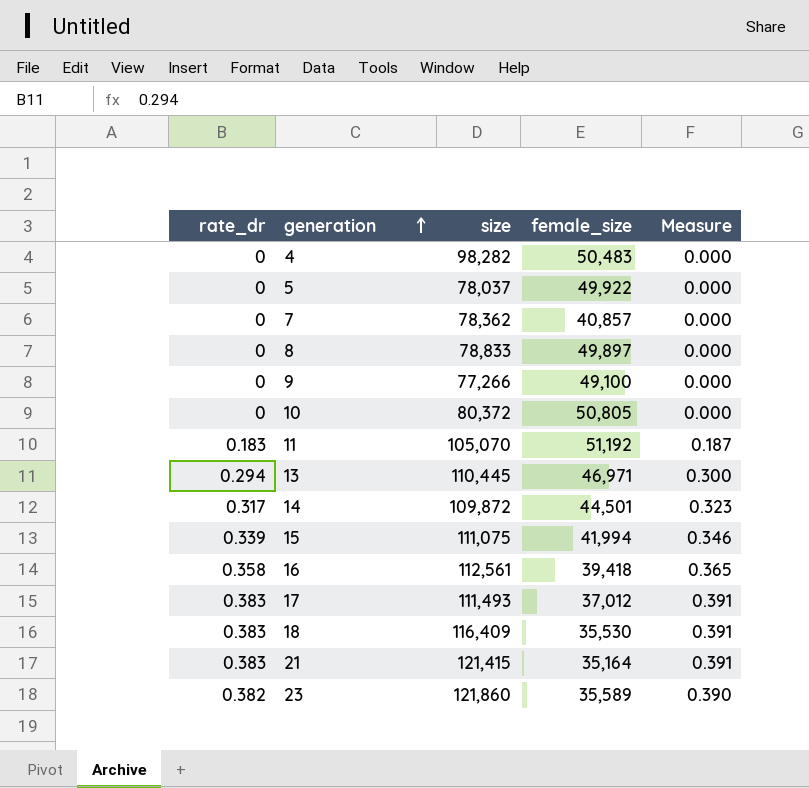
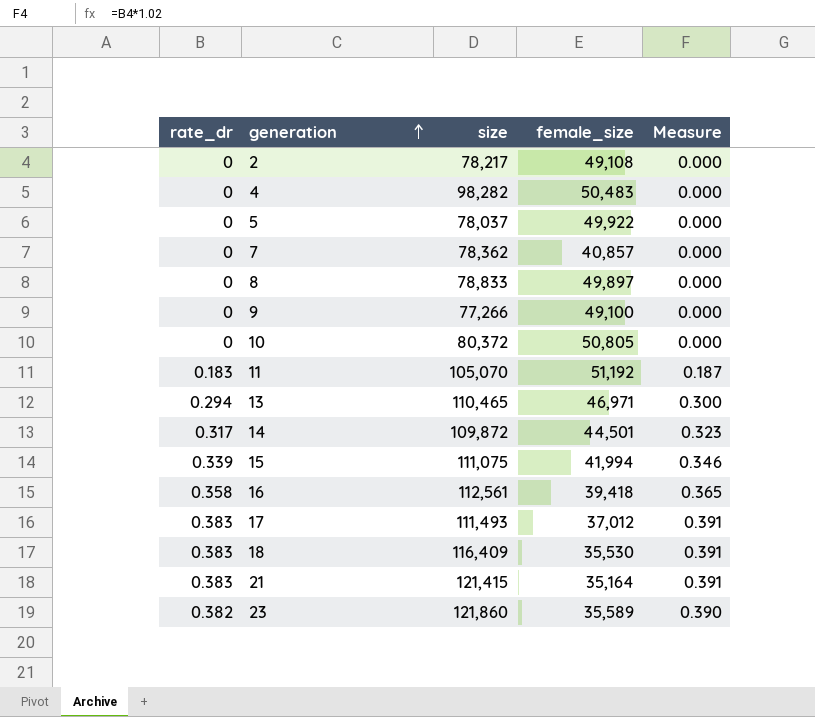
row 2: none -> 0 | 78,217 | 49,108 | 0.000
13 | size: 110,445 -> 110,465

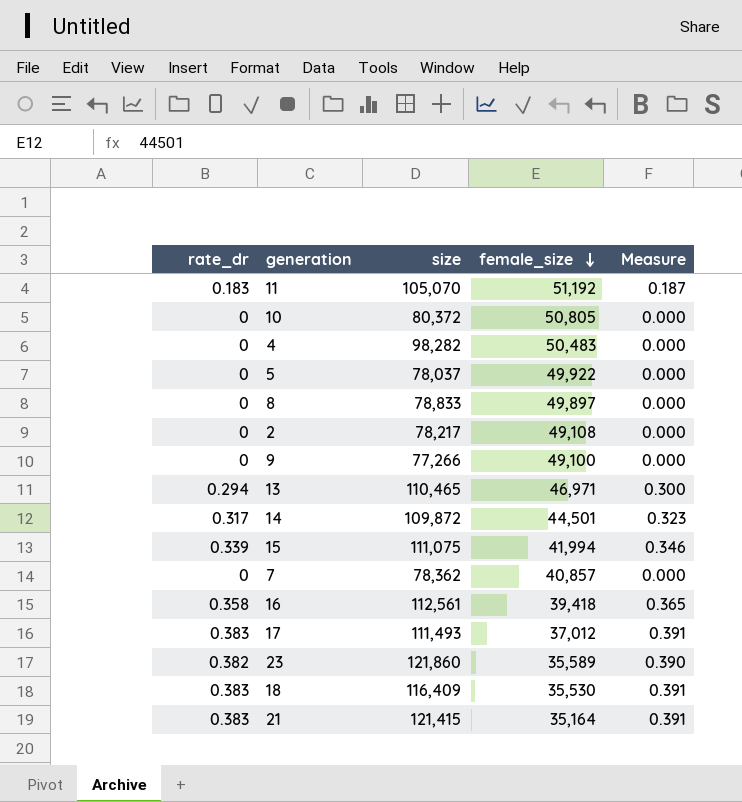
row order: generation ascending -> female_size descending

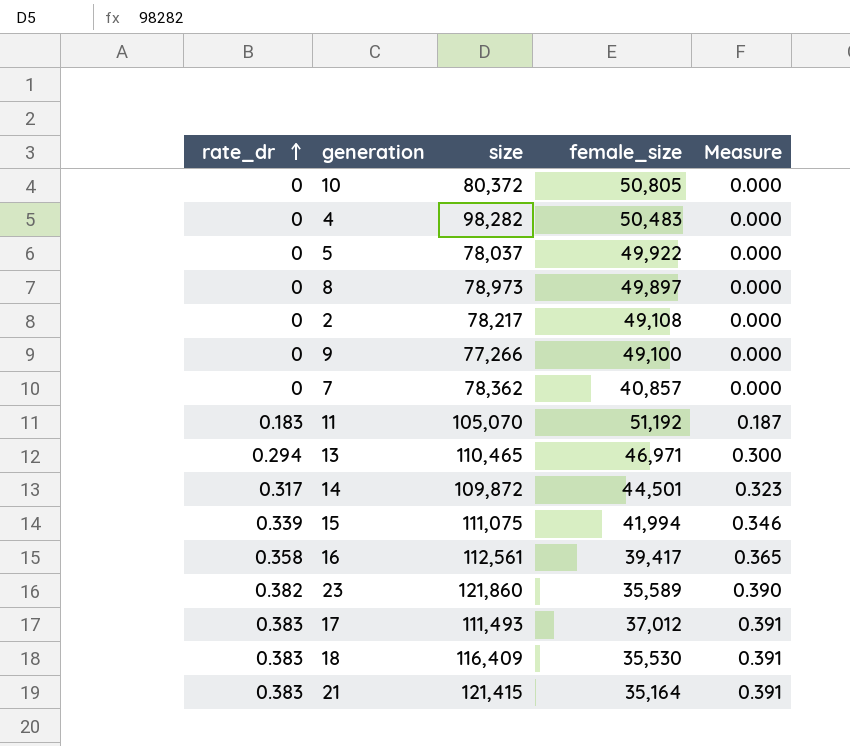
row order: female_size descending -> rate_dr ascending
8 | size: 78,833 -> 78,973
16 | female_size: 39,418 -> 39,417

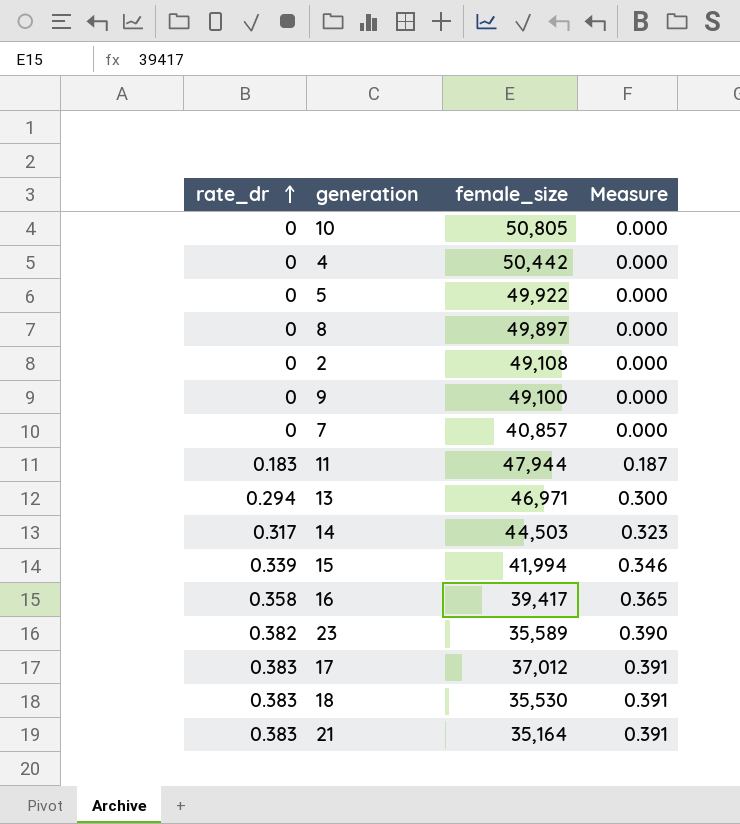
column size | position: 3 -> none
4 | female_size: 50,483 -> 50,442
11 | female_size: 51,192 -> 47,944
14 | female_size: 44,501 -> 44,503

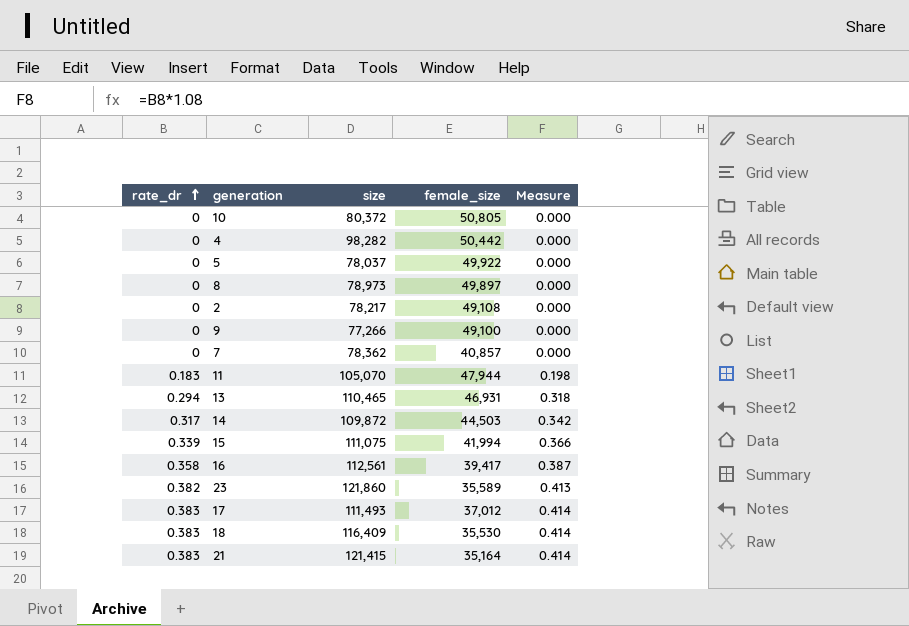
column size | position: none -> 3
column Measure | formula: [rate_dr] * 1.02 -> [rate_dr] * 1.08
13 | female_size: 46,971 -> 46,931

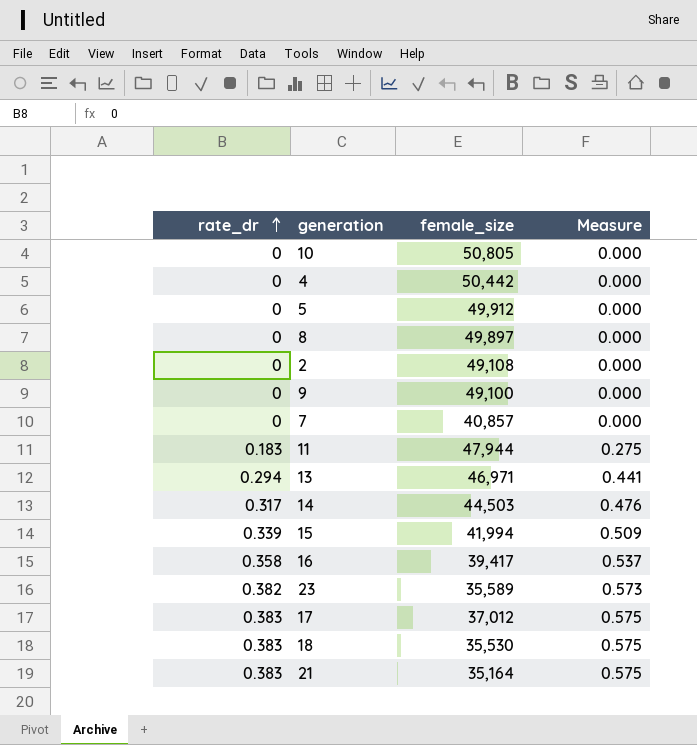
column size | position: 3 -> none
column Measure | formula: [rate_dr] * 1.08 -> [rate_dr] * 1.5
5 | female_size: 49,922 -> 49,912
13 | female_size: 46,931 -> 46,971

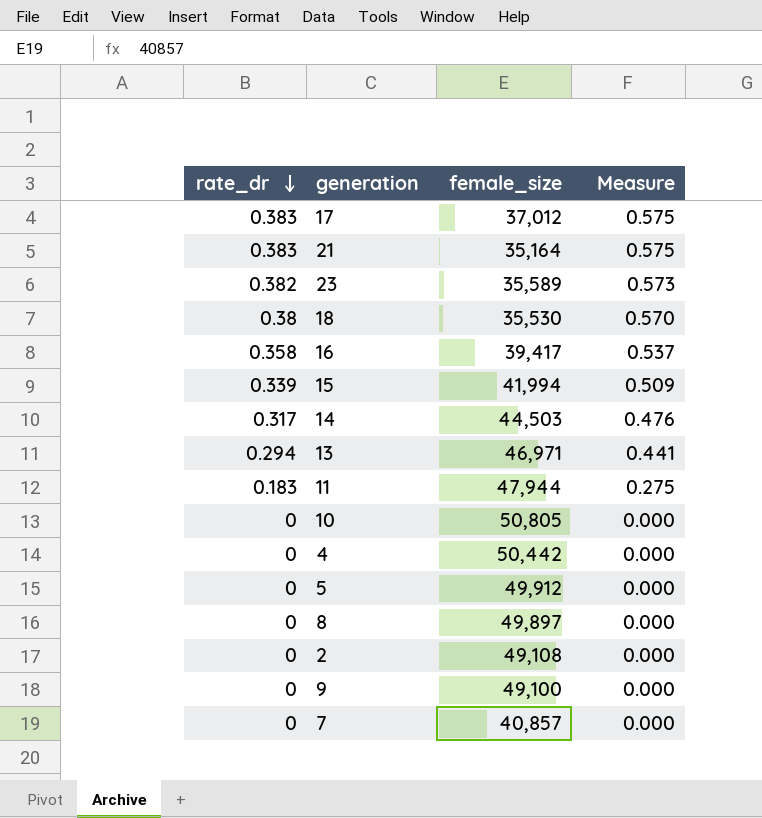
row order: rate_dr ascending -> rate_dr descending
18 | rate_dr: 0.383 -> 0.38
18 | Measure: 0.575 -> 0.570

